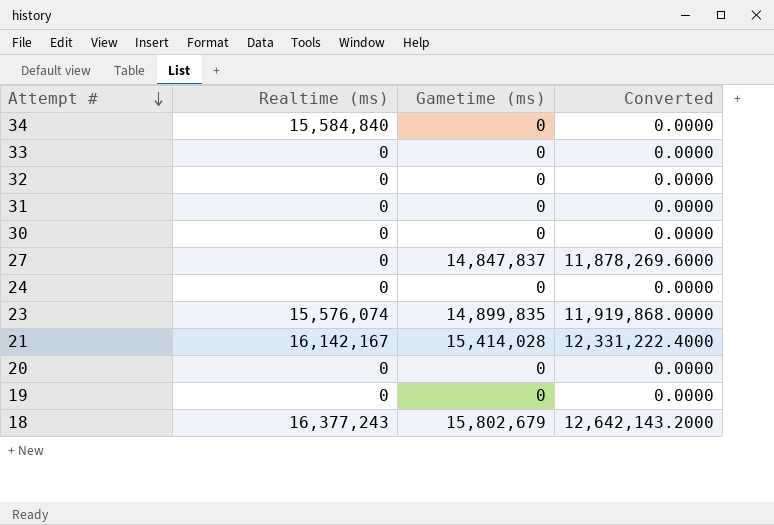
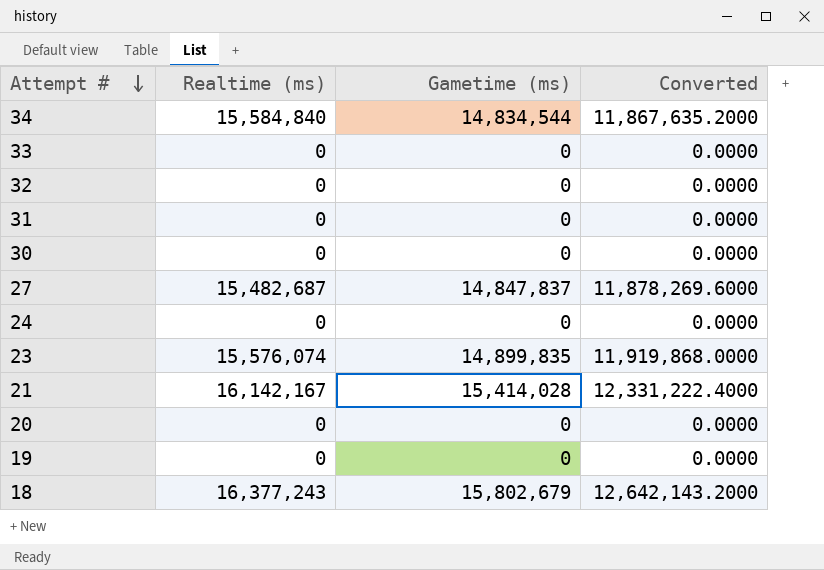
34 | Gametime (ms): 0 -> 14,834,544
34 | Converted: 0.0000 -> 11,867,635.2000
27 | Realtime (ms): 0 -> 15,482,687

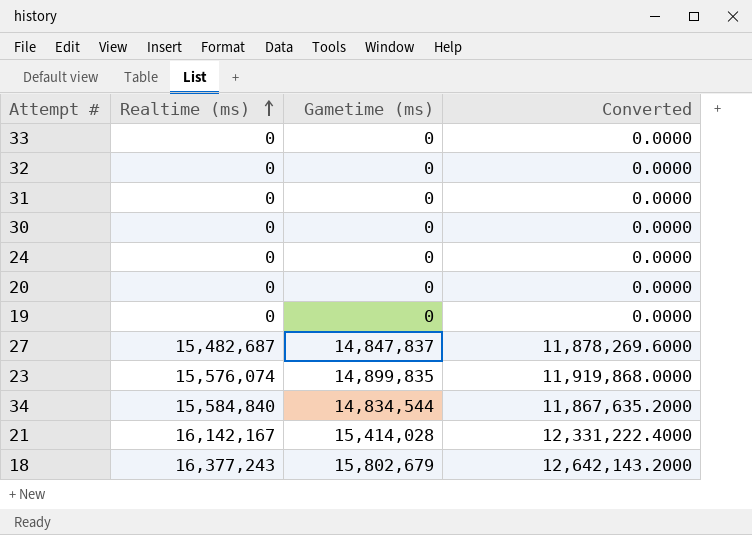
row order: Attempt # descending -> Realtime (ms) ascending

